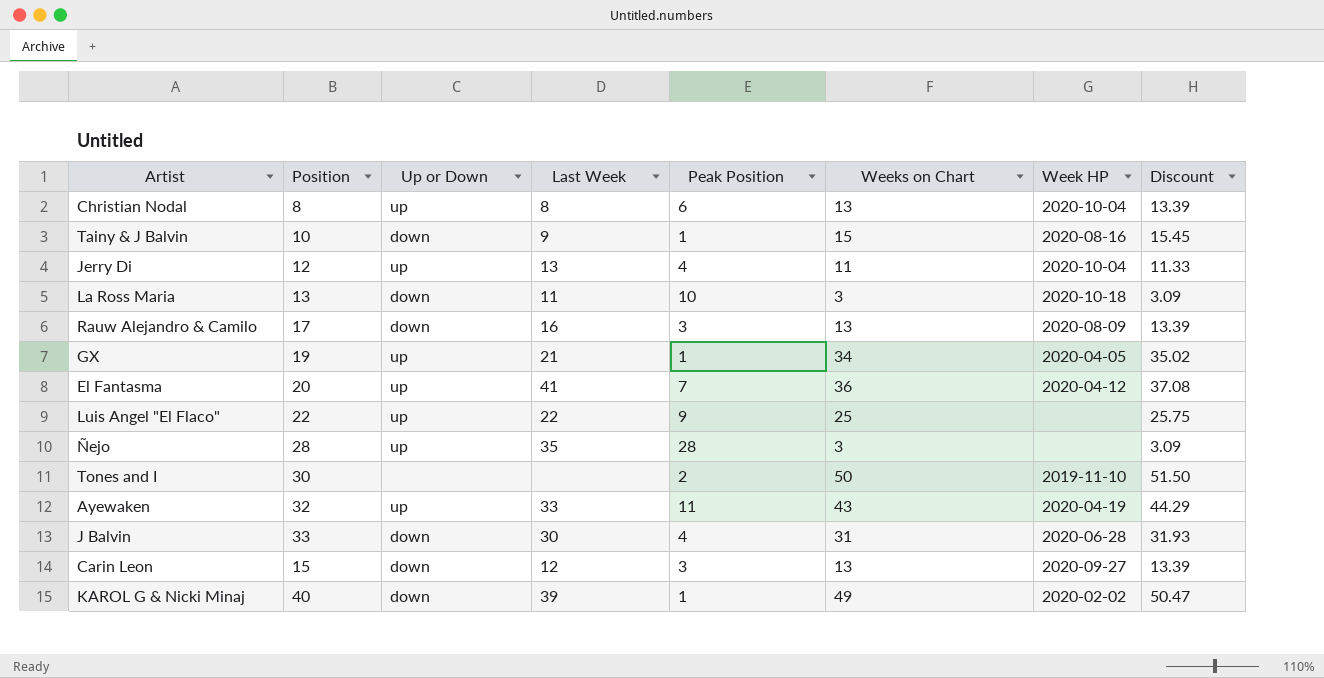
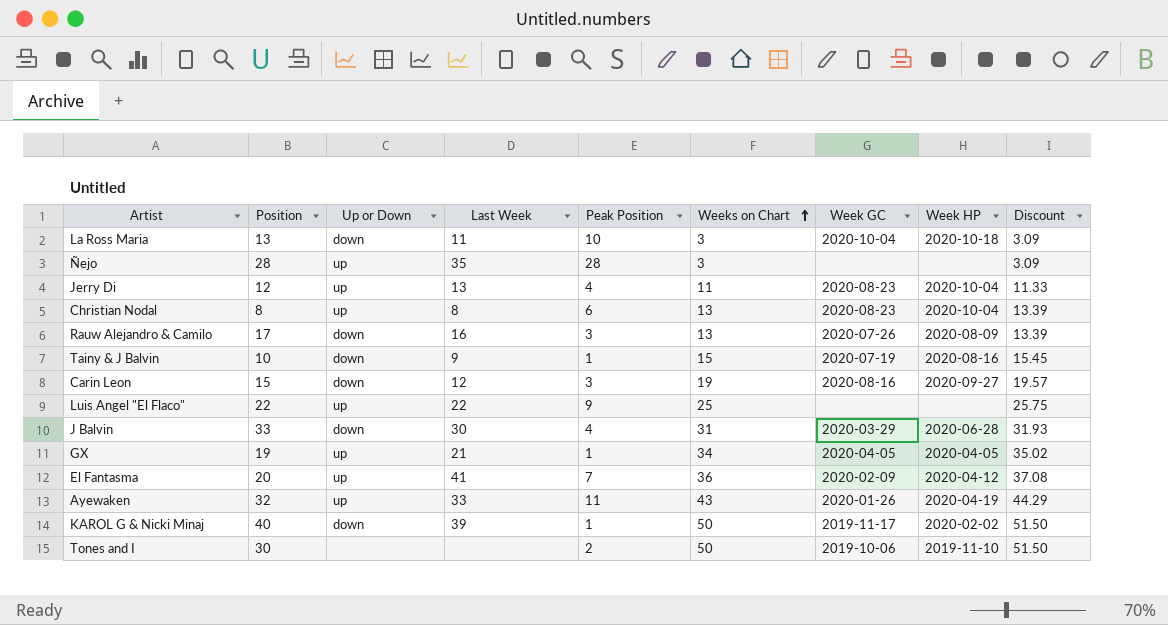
row order: none -> Weeks on Chart ascending
column Week GC | position: none -> 7
Carin Leon | Weeks on Chart: 13 -> 19
Carin Leon | Discount: 13.39 -> 19.57
KAROL G & Nicki Minaj | Weeks on Chart: 49 -> 50
KAROL G & Nicki Minaj | Discount: 50.47 -> 51.50

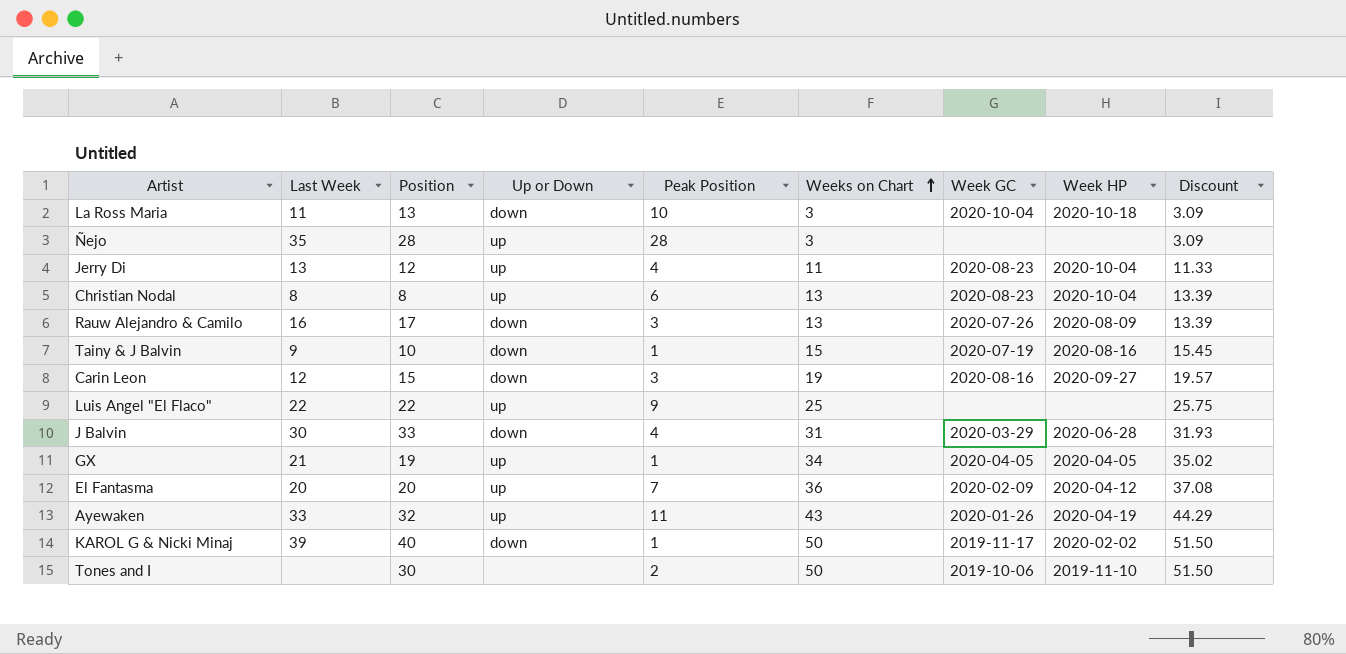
column Last Week | position: 4 -> 2
El Fantasma | Last Week: 41 -> 20

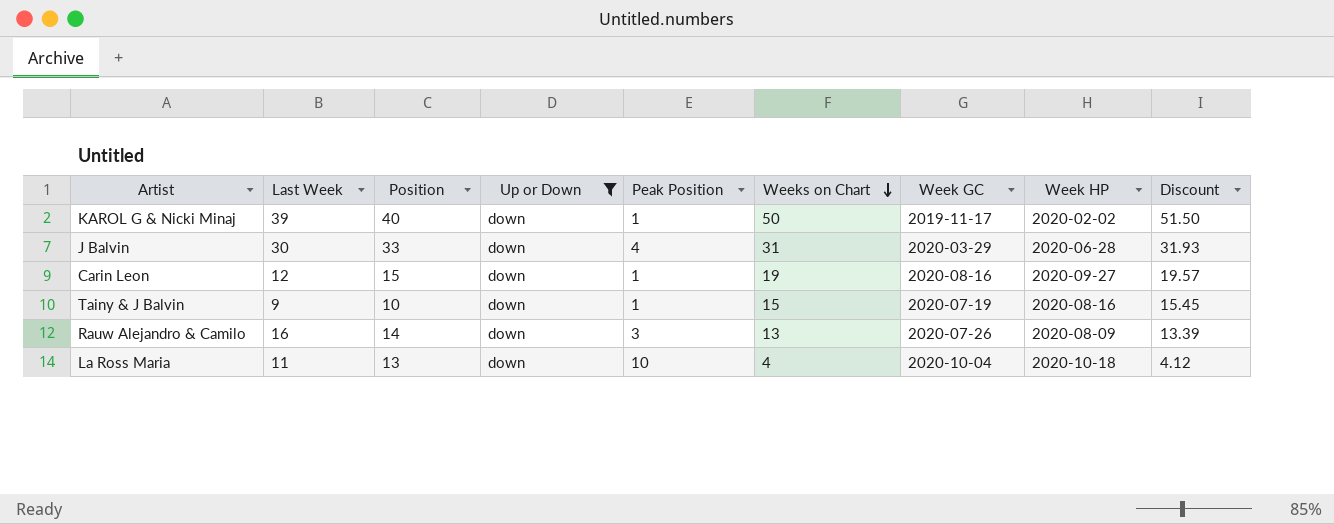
filter: none -> Up or Down = down
row order: Weeks on Chart ascending -> Weeks on Chart descending
Carin Leon | Peak Position: 3 -> 1
Rauw Alejandro & Camilo | Position: 17 -> 14
La Ross Maria | Weeks on Chart: 3 -> 4
La Ross Maria | Discount: 3.09 -> 4.12

